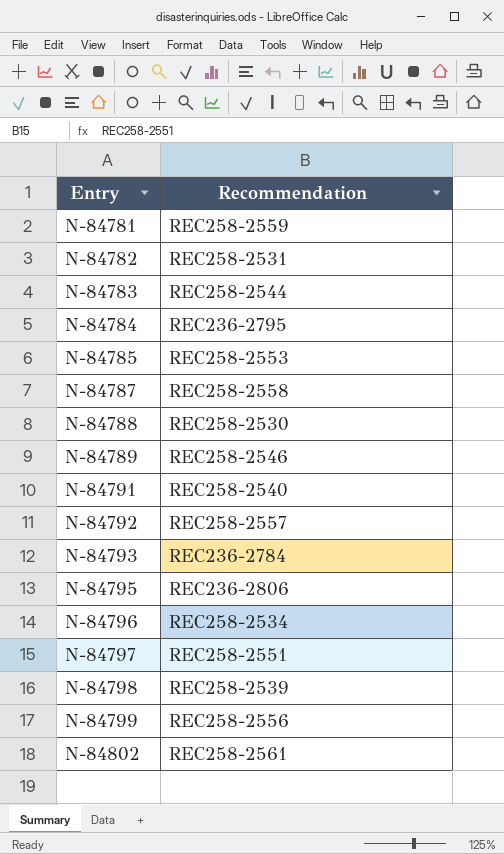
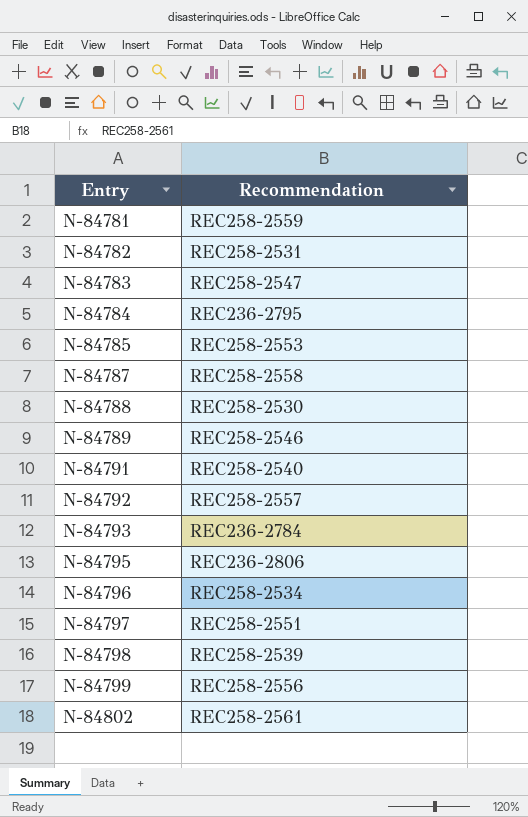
N-84783 | Recommendation: REC258-2544 -> REC258-2547

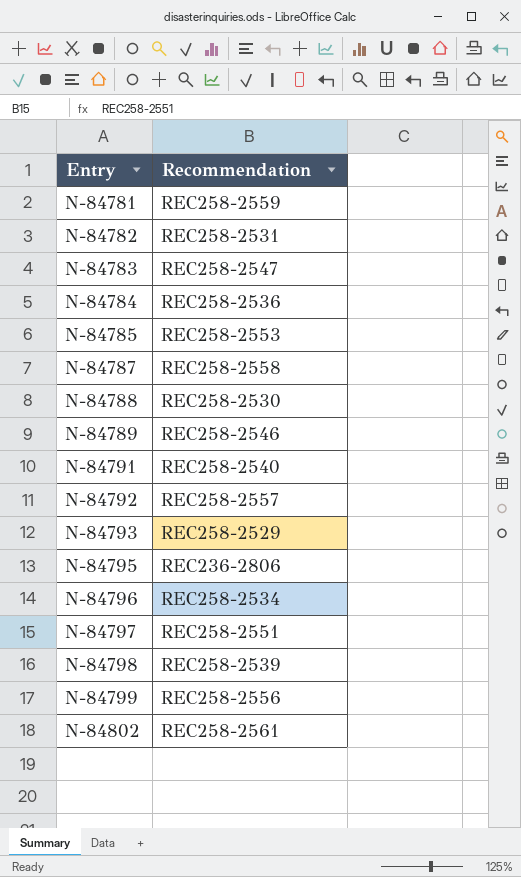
N-84784 | Recommendation: REC236-2795 -> REC258-2536
N-84793 | Recommendation: REC236-2784 -> REC258-2529

